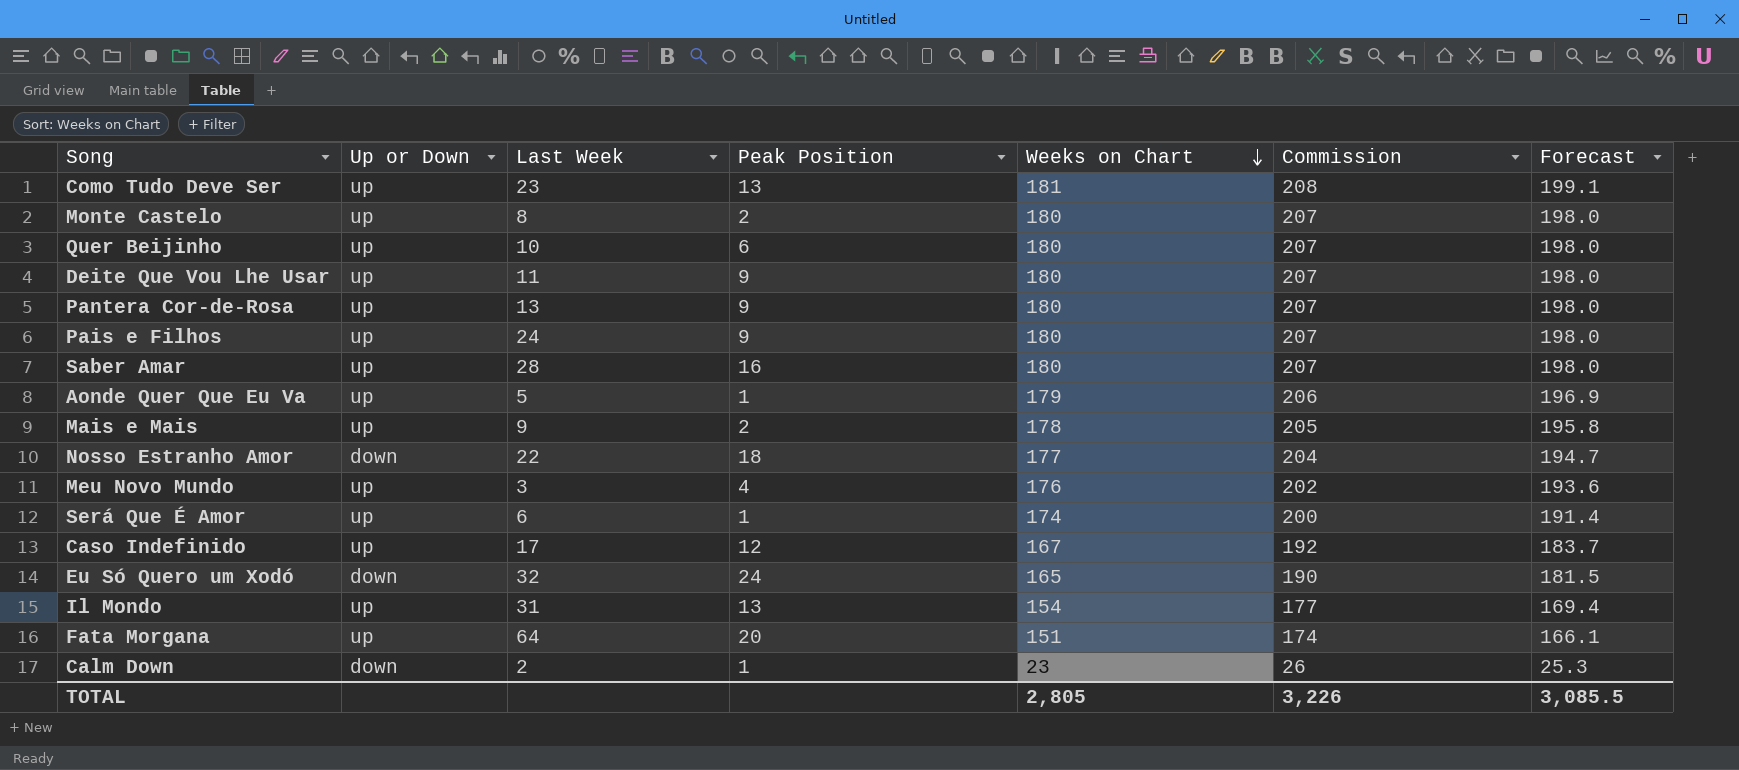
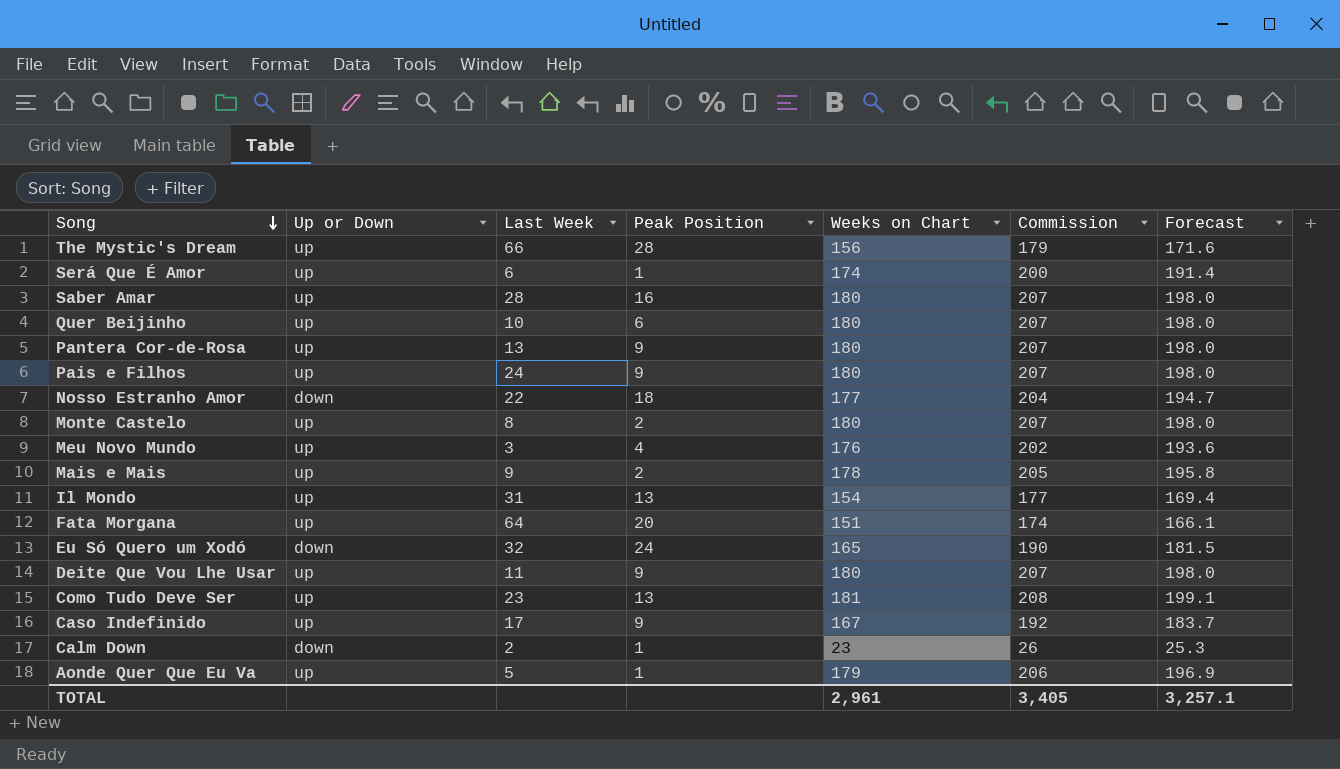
row order: Weeks on Chart descending -> Song descending
row The Mystic's Dream: none -> up | 66 | 28 | 156 | 179 | 171.6
Caso Indefinido | Peak Position: 12 -> 9
TOTAL | Weeks on Chart: 2,805 -> 2,961
TOTAL | Commission: 3,226 -> 3,405
TOTAL | Forecast: 3,085.5 -> 3,257.1

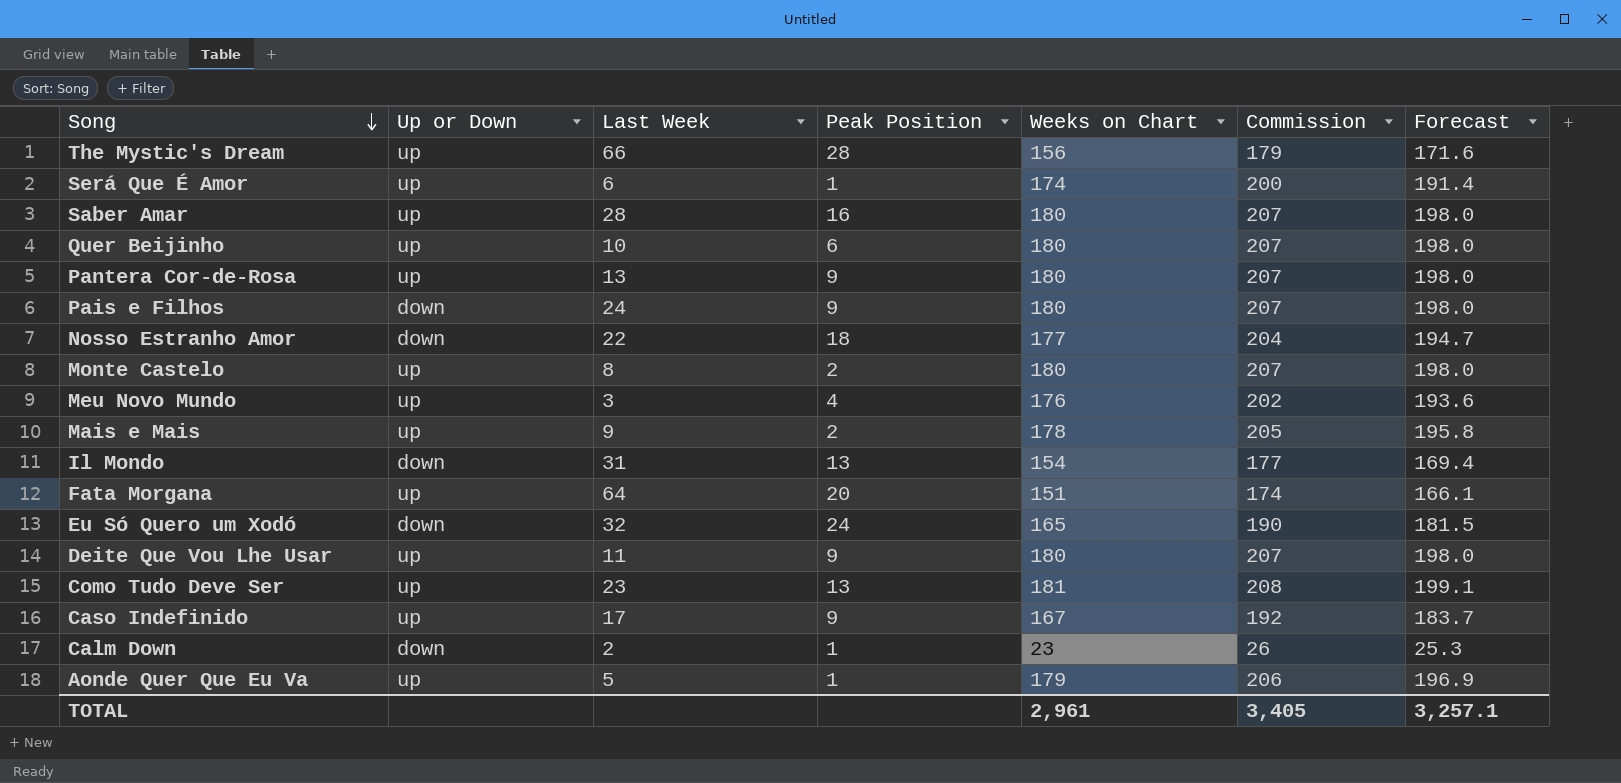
Pais e Filhos | Up or Down: up -> down
Il Mondo | Up or Down: up -> down

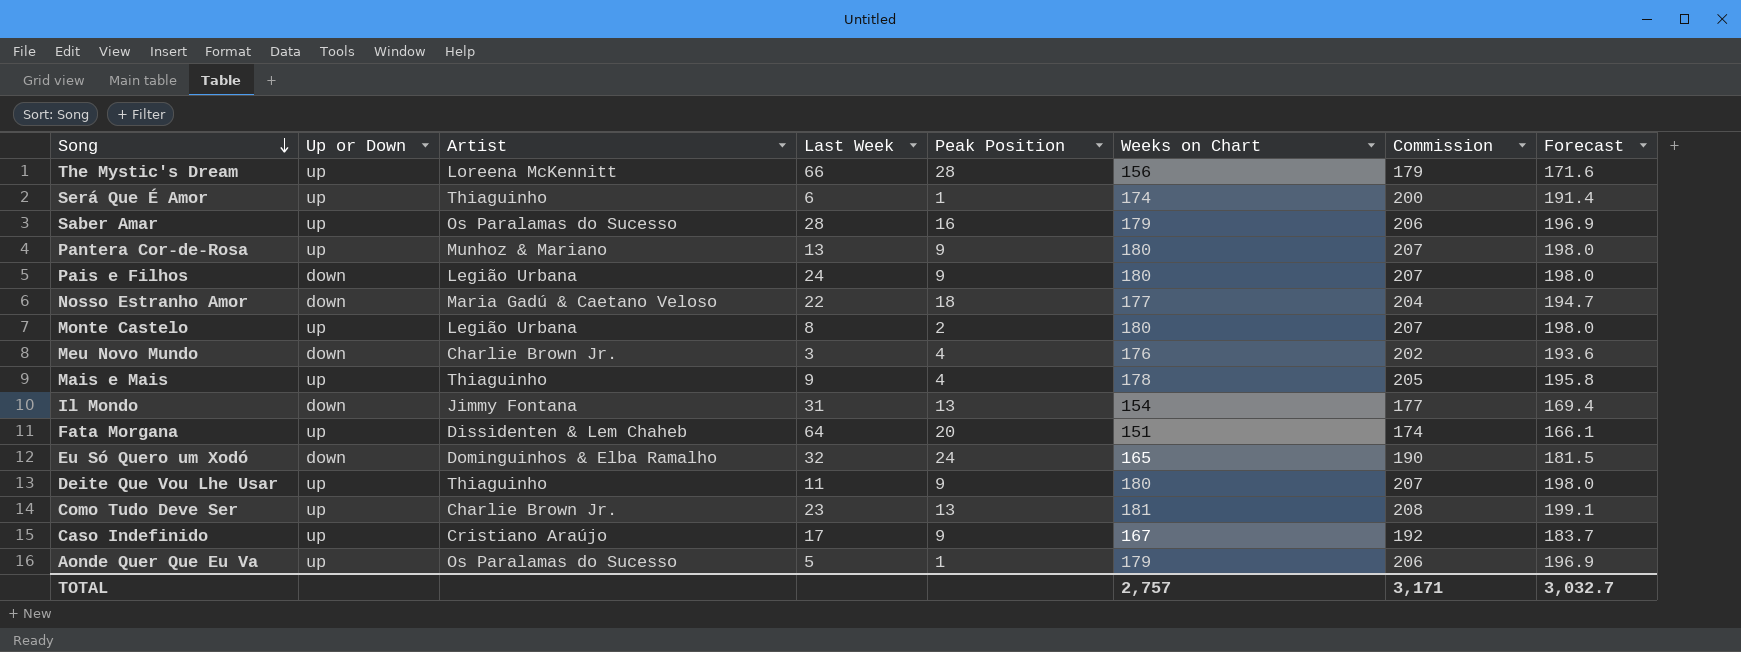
column Artist | position: none -> 3
row Quer Beijinho: up | 10 | 6 | 180 | 207 | 198.0 -> none
row Calm Down: down | 2 | 1 | 23 | 26 | 25.3 -> none
Saber Amar | Weeks on Chart: 180 -> 179
Saber Amar | Commission: 207 -> 206
Saber Amar | Forecast: 198.0 -> 196.9
Meu Novo Mundo | Up or Down: up -> down
Mais e Mais | Peak Position: 2 -> 4
TOTAL | Weeks on Chart: 2,961 -> 2,757
TOTAL | Commission: 3,405 -> 3,171
TOTAL | Forecast: 3,257.1 -> 3,032.7

